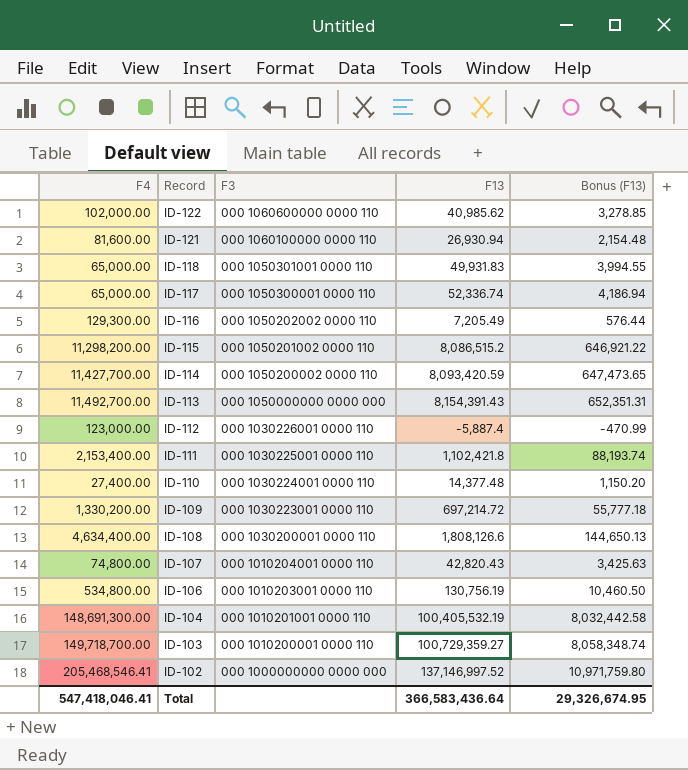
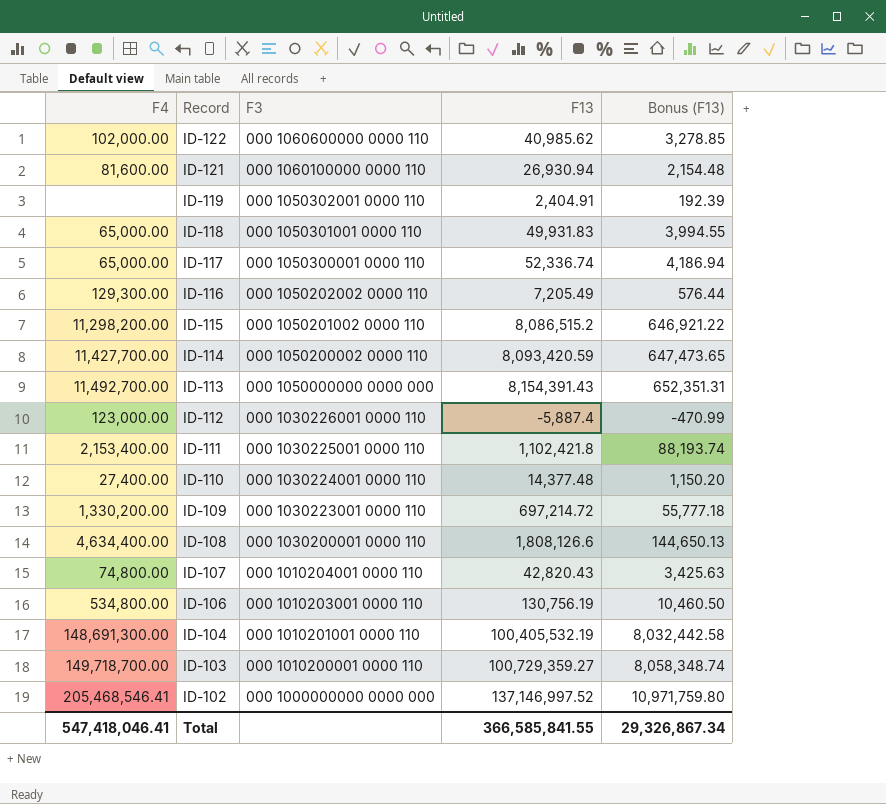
row ID-119: none -> none | 000 1050302001 0000 110 | 2,404.91 | 192.39
Total | F13: 366,583,436.64 -> 366,585,841.55
Total | Bonus (F13): 29,326,674.95 -> 29,326,867.34

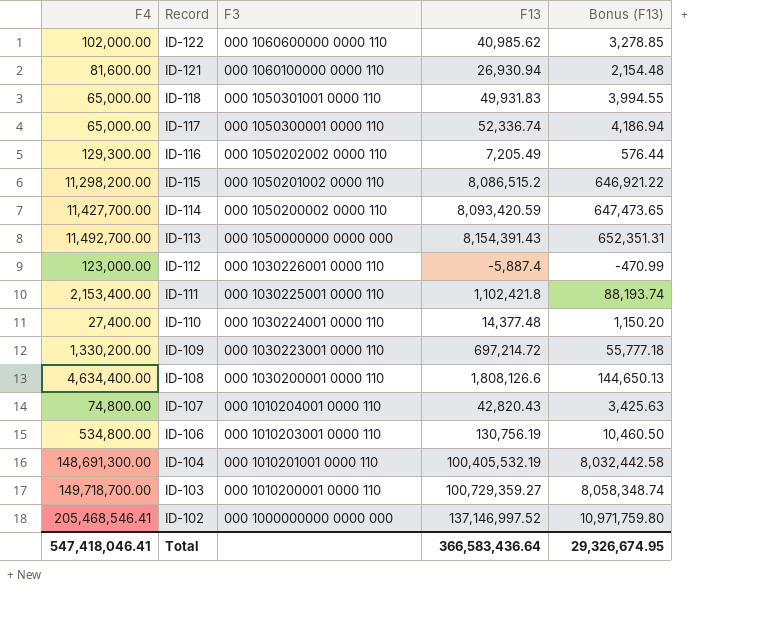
row ID-119: none | 000 1050302001 0000 110 | 2,404.91 | 192.39 -> none
Total | F13: 366,585,841.55 -> 366,583,436.64
Total | Bonus (F13): 29,326,867.34 -> 29,326,674.95

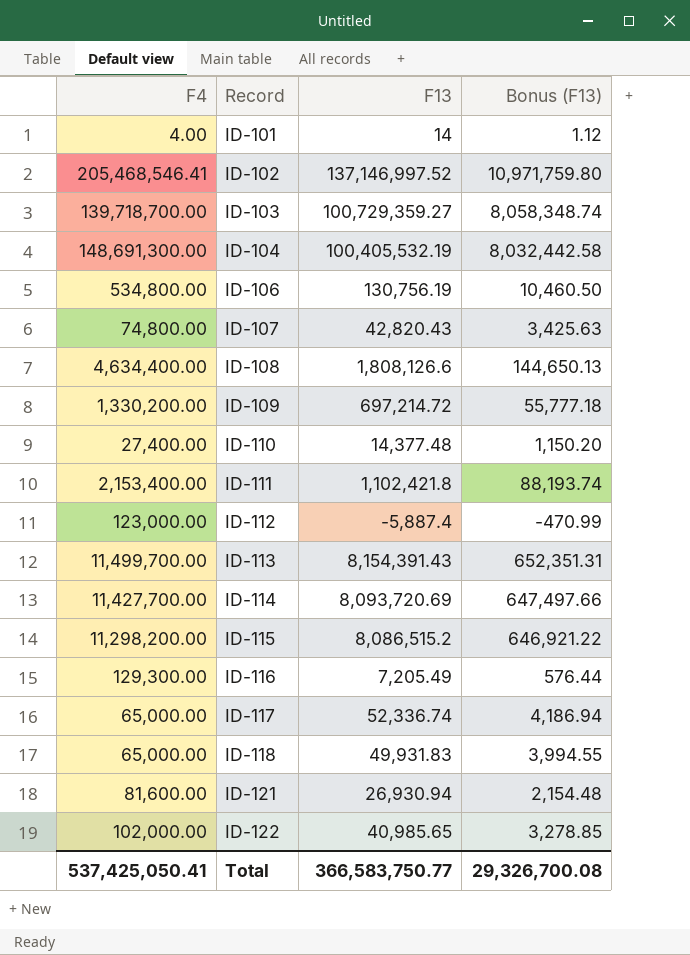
row order: Record descending -> Record ascending
column F3 | position: 3 -> none
row ID-101: none -> 4.00 | 14 | 1.12
ID-103 | F4: 149,718,700.00 -> 139,718,700.00
ID-113 | F4: 11,492,700.00 -> 11,499,700.00
ID-114 | F13: 8,093,420.59 -> 8,093,720.69
ID-114 | Bonus (F13): 647,473.65 -> 647,497.66
ID-122 | F13: 40,985.62 -> 40,985.65
Total | F4: 547,418,046.41 -> 537,425,050.41
Total | F13: 366,583,436.64 -> 366,583,750.77
Total | Bonus (F13): 29,326,674.95 -> 29,326,700.08

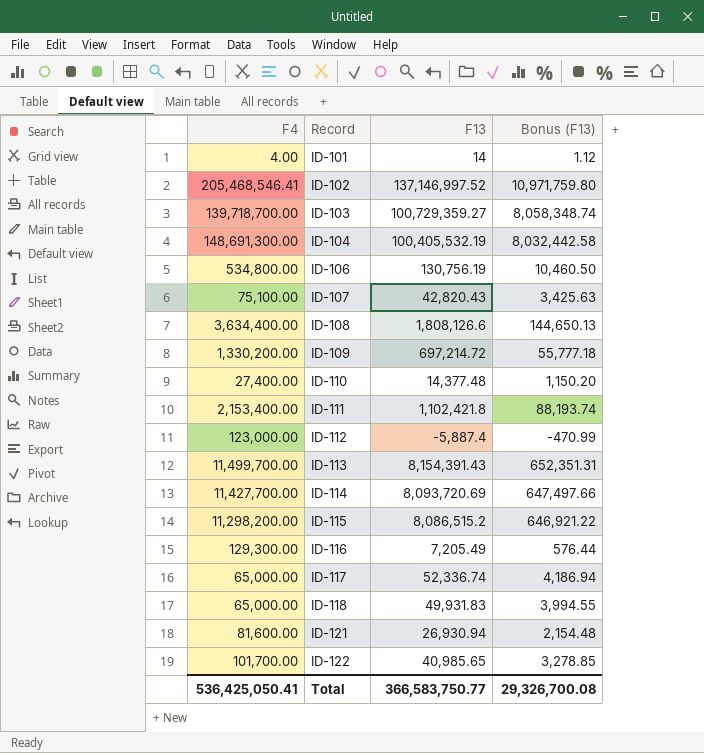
ID-107 | F4: 74,800.00 -> 75,100.00
ID-108 | F4: 4,634,400.00 -> 3,634,400.00
ID-122 | F4: 102,000.00 -> 101,700.00
Total | F4: 537,425,050.41 -> 536,425,050.41

